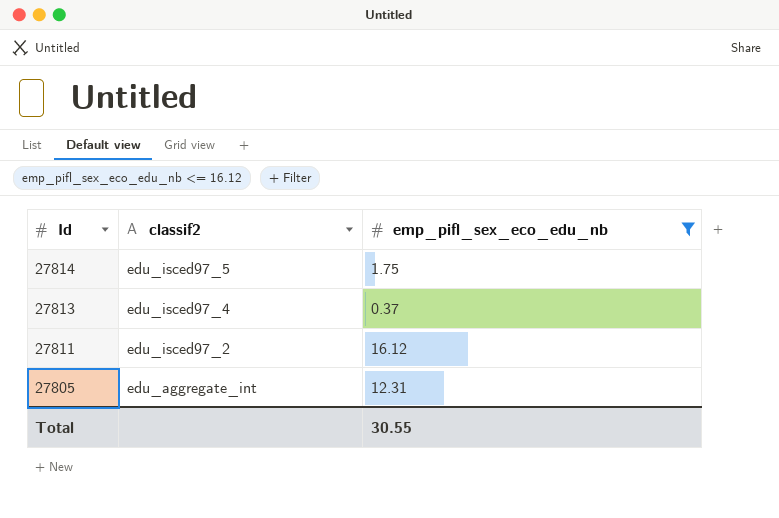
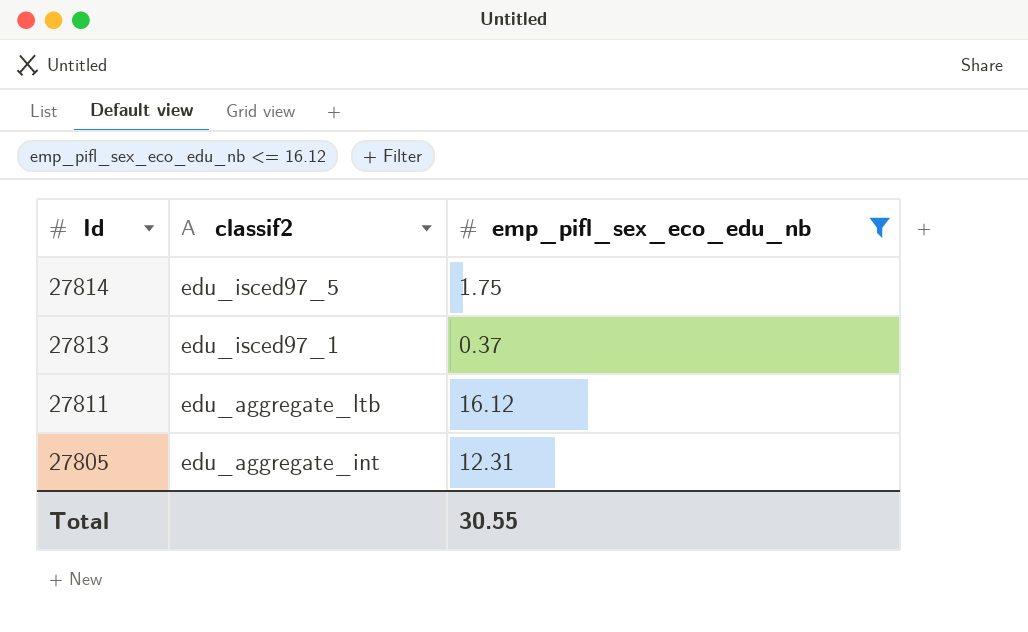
27813 | classif2: edu_isced97_4 -> edu_isced97_1
27811 | classif2: edu_isced97_2 -> edu_aggregate_ltb

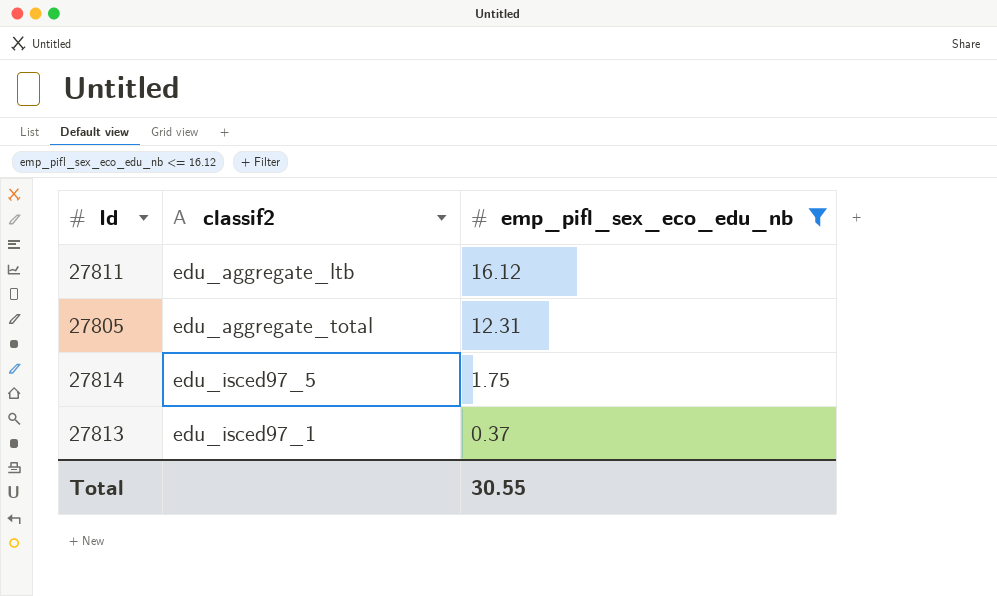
row order: Id descending -> emp_pifl_sex_eco_edu_nb descending
27805 | classif2: edu_aggregate_int -> edu_aggregate_total

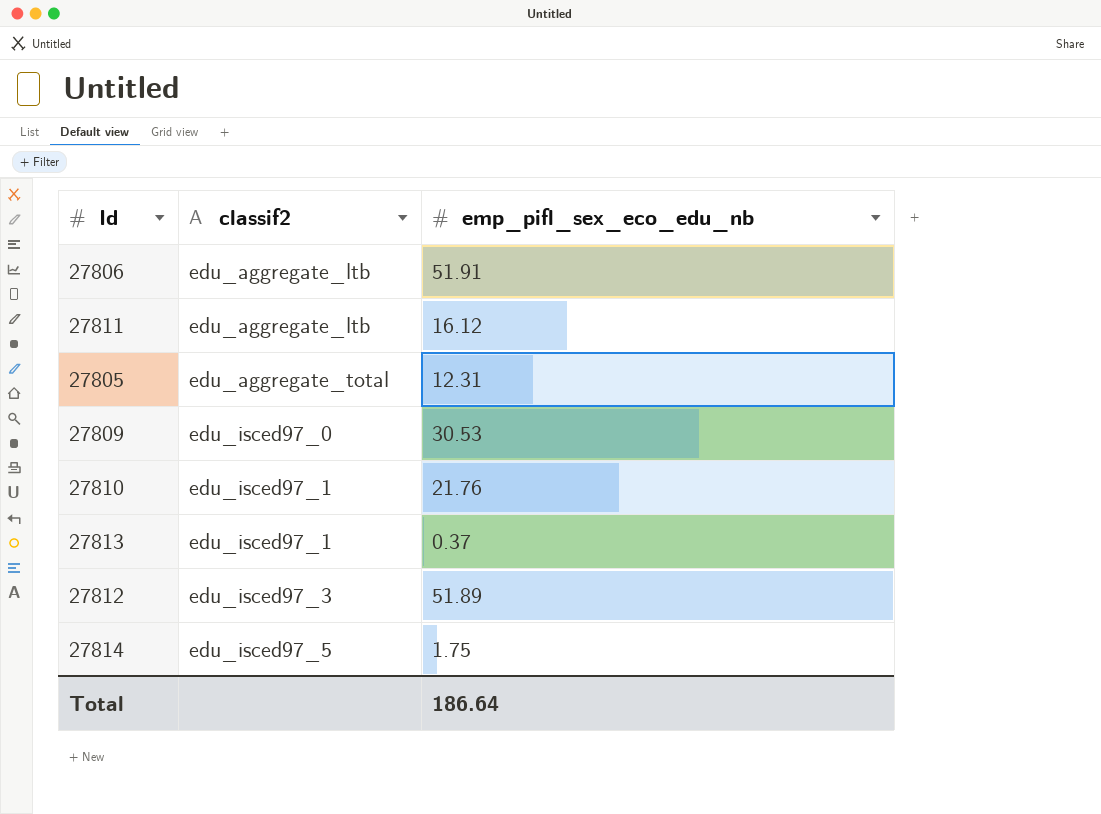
filter: emp_pifl_sex_eco_edu_nb <= 16.12 -> none
row order: emp_pifl_sex_eco_edu_nb descending -> classif2 ascending
Total | emp_pifl_sex_eco_edu_nb: 30.55 -> 186.64

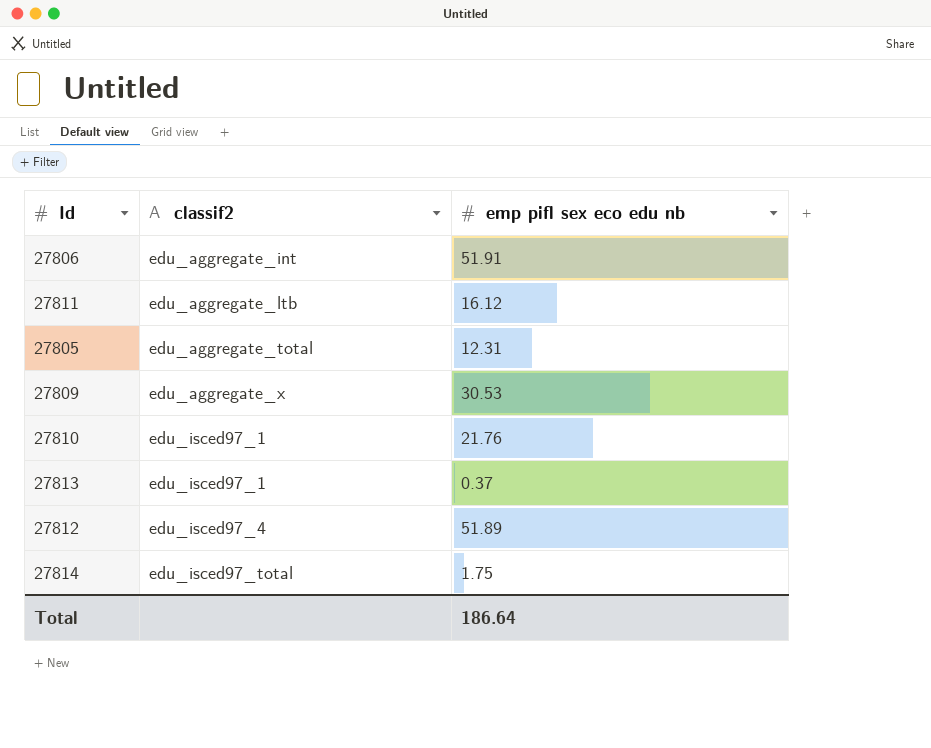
column name: emp_pifl_sex_eco_edu_nb -> emp pifl sex eco edu nb
27806 | classif2: edu_aggregate_ltb -> edu_aggregate_int
27809 | classif2: edu_isced97_0 -> edu_aggregate_x
27812 | classif2: edu_isced97_3 -> edu_isced97_4
27814 | classif2: edu_isced97_5 -> edu_isced97_total

